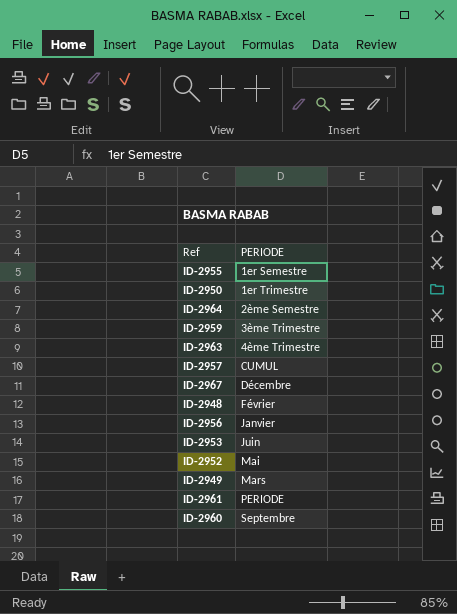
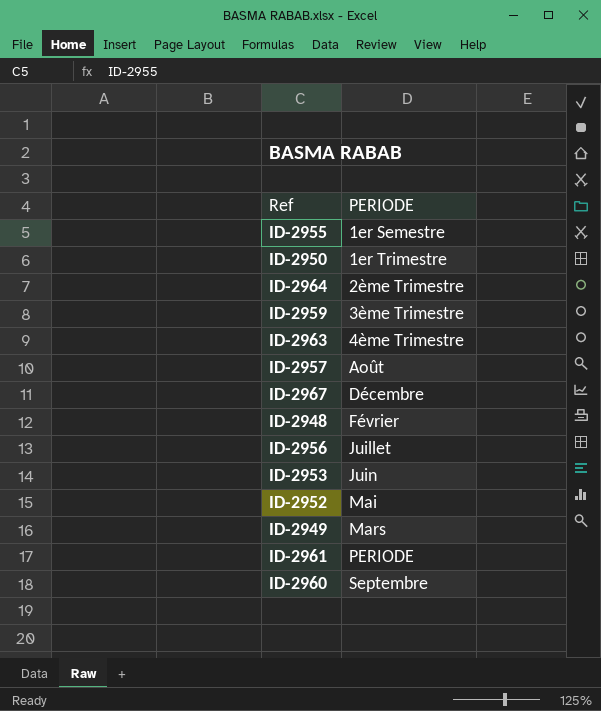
ID-2964 | PERIODE: 2ème Semestre -> 2ème Trimestre
ID-2957 | PERIODE: CUMUL -> Août
ID-2956 | PERIODE: Janvier -> Juillet

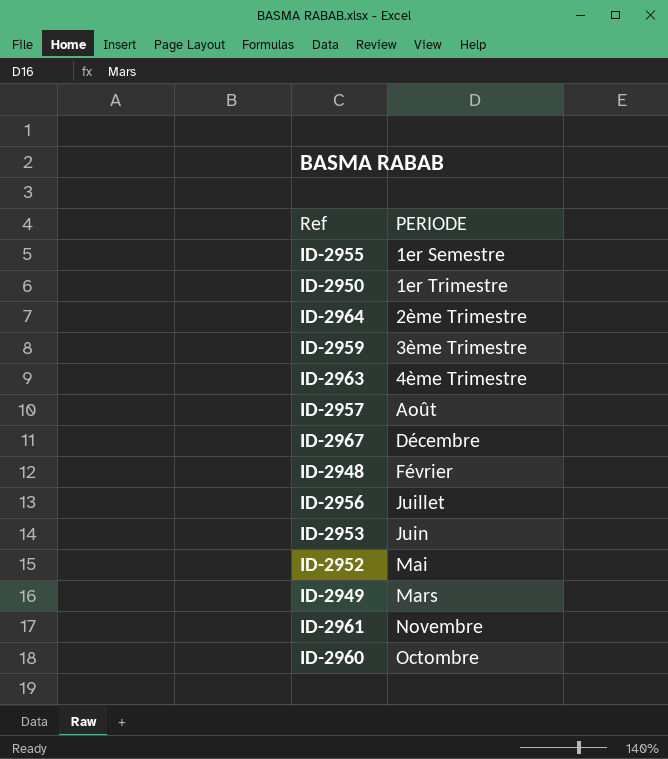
ID-2961 | PERIODE: PERIODE -> Novembre
ID-2960 | PERIODE: Septembre -> Octombre

